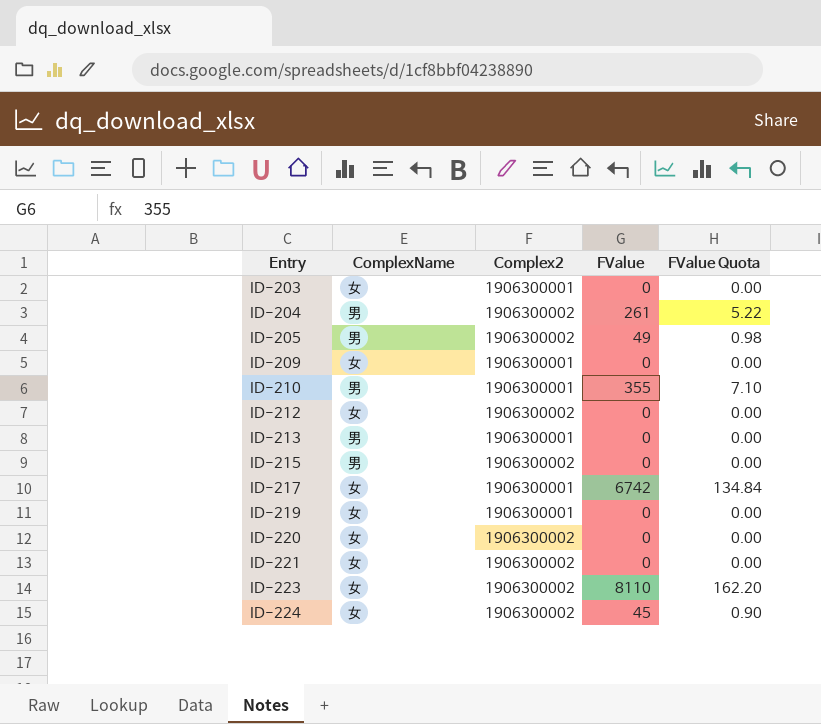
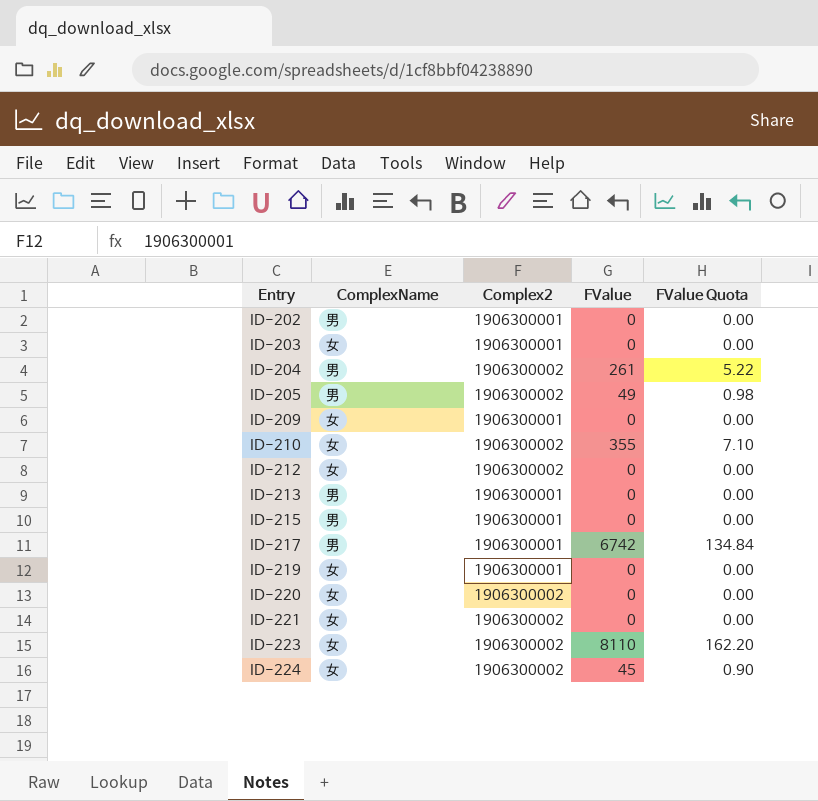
row ID-202: none -> 男 | 1906300001 | 0 | 0.00
ID-210 | ComplexName: 男 -> 女
ID-210 | Complex2: 1906300001 -> 1906300002
ID-215 | Complex2: 1906300002 -> 1906300001
ID-217 | ComplexName: 女 -> 男

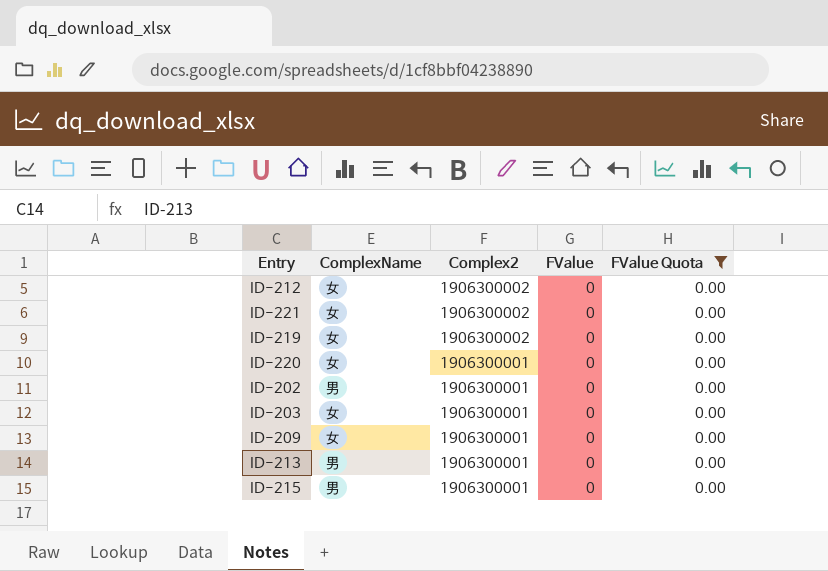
filter: none -> FValue Quota = 0.00
row order: Entry ascending -> Complex2 descending
ID-219 | Complex2: 1906300001 -> 1906300002
ID-220 | Complex2: 1906300002 -> 1906300001

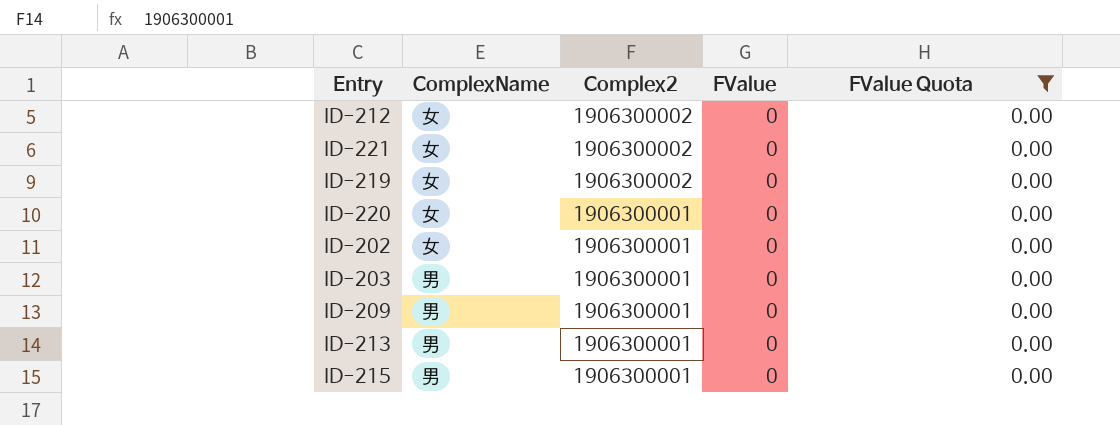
ID-202 | ComplexName: 男 -> 女
ID-203 | ComplexName: 女 -> 男
ID-209 | ComplexName: 女 -> 男

